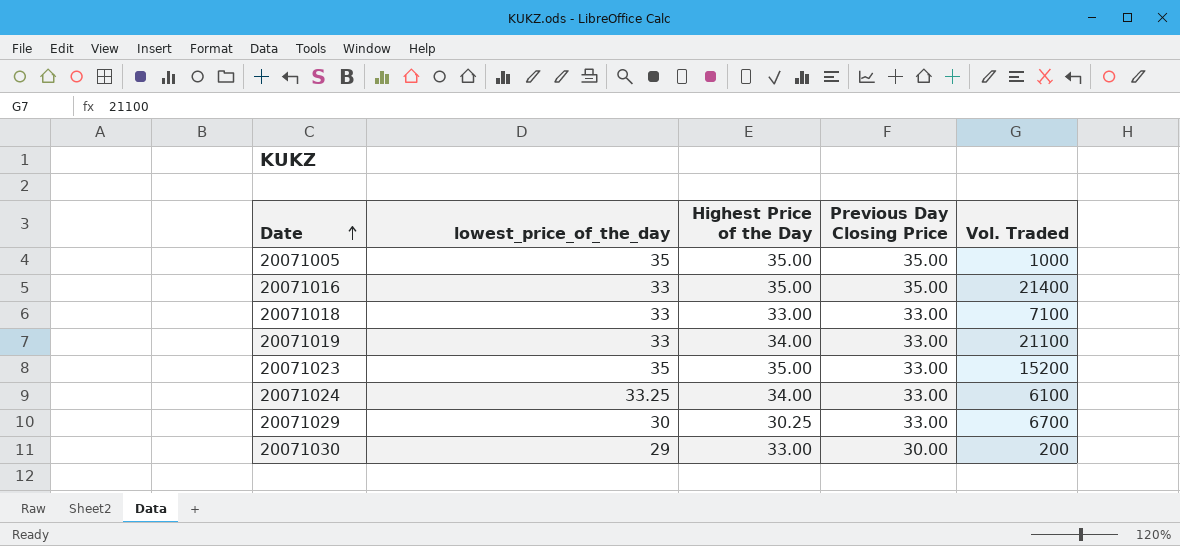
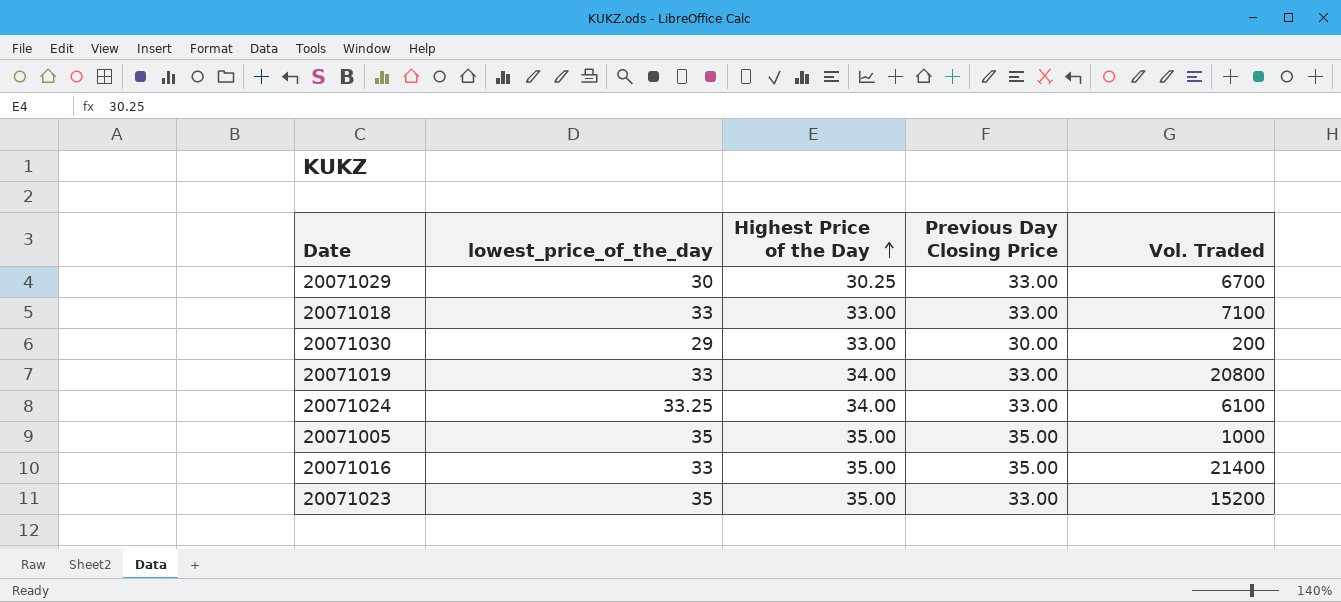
row order: Date ascending -> Highest Price of the Day ascending
20071019 | Vol. Traded: 21100 -> 20800

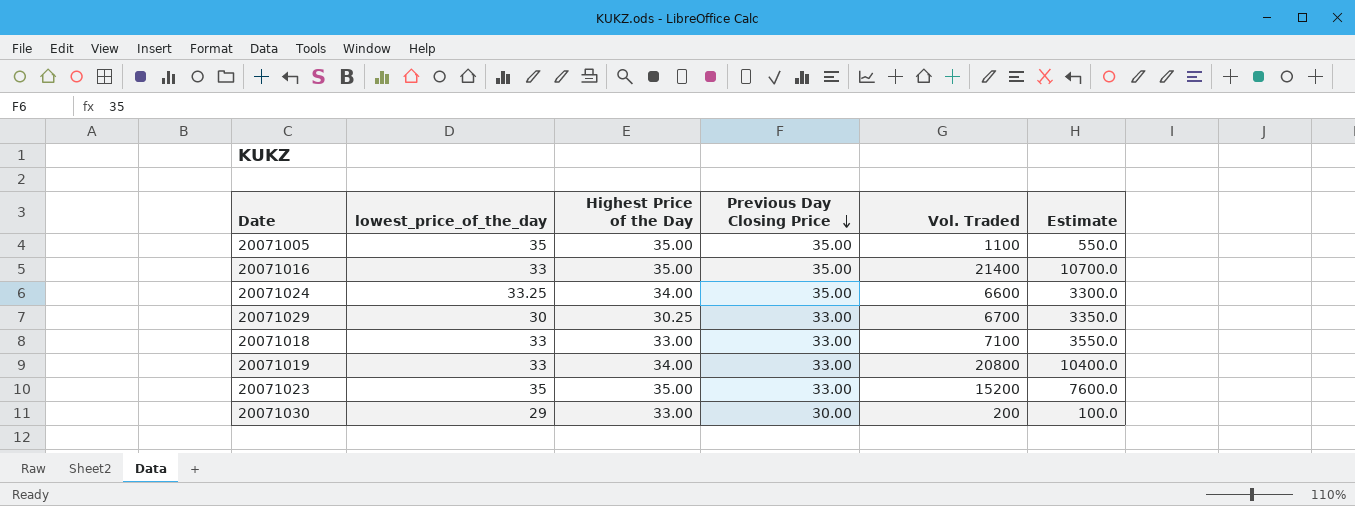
row order: Highest Price of the Day ascending -> Previous Day Closing Price descending
column Estimate | formula: none -> [Vol. Traded] * 0.5
20071005 | Vol. Traded: 1000 -> 1100
20071024 | Previous Day Closing Price: 33.00 -> 35.00
20071024 | Vol. Traded: 6100 -> 6600

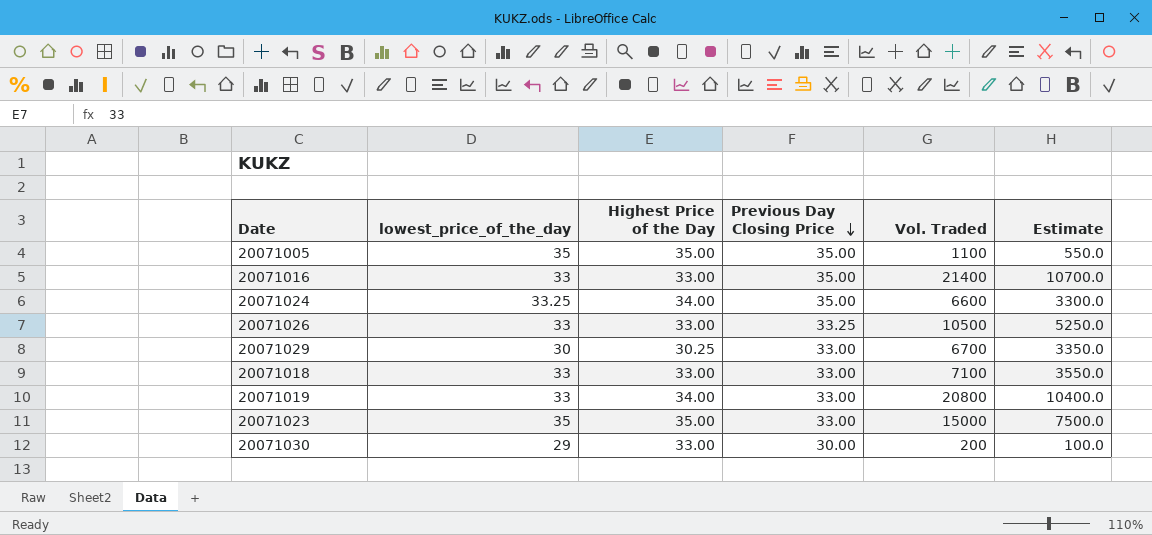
20071016 | Highest Price of the Day: 35.00 -> 33.00
row 20071026: none -> 33 | 33.00 | 33.25 | 10500 | 5250.0
20071023 | Vol. Traded: 15200 -> 15000
20071023 | Estimate: 7600.0 -> 7500.0

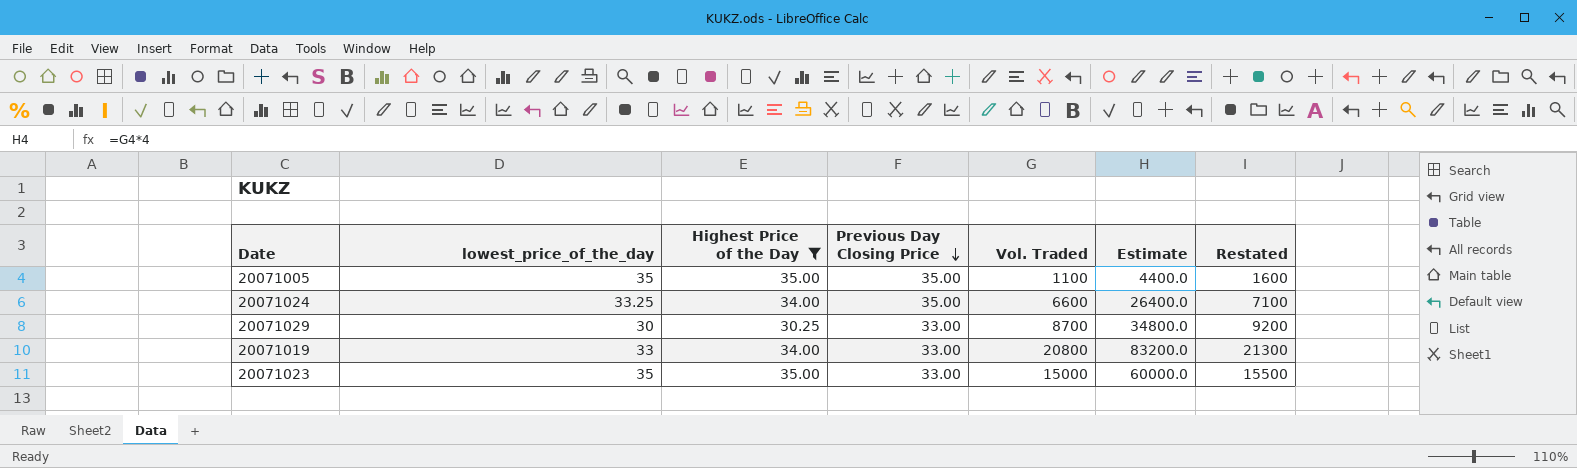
filter: none -> Highest Price of the Day != 33.00
column Estimate | formula: [Vol. Traded] * 0.5 -> [Vol. Traded] * 4
column Restated | formula: none -> [Vol. Traded] + 500
20071029 | Vol. Traded: 6700 -> 8700

